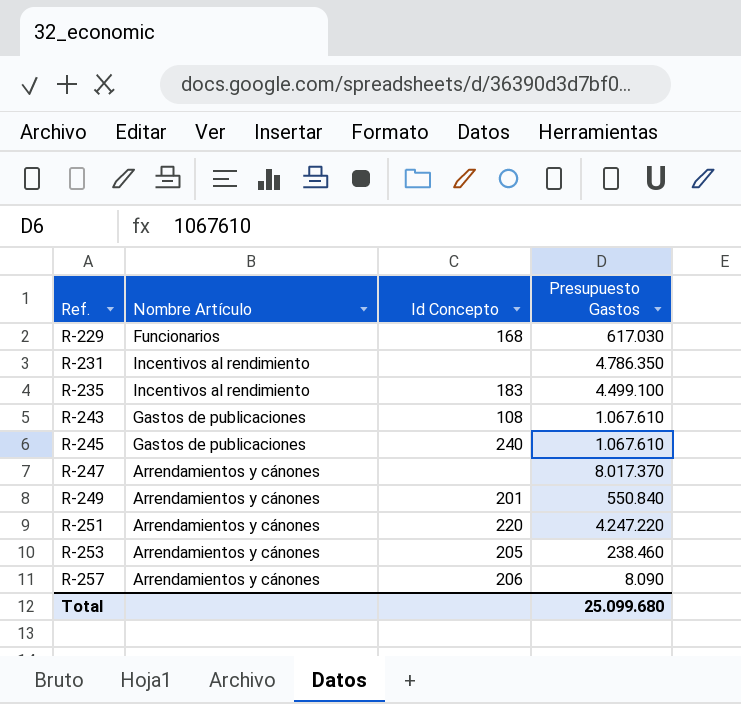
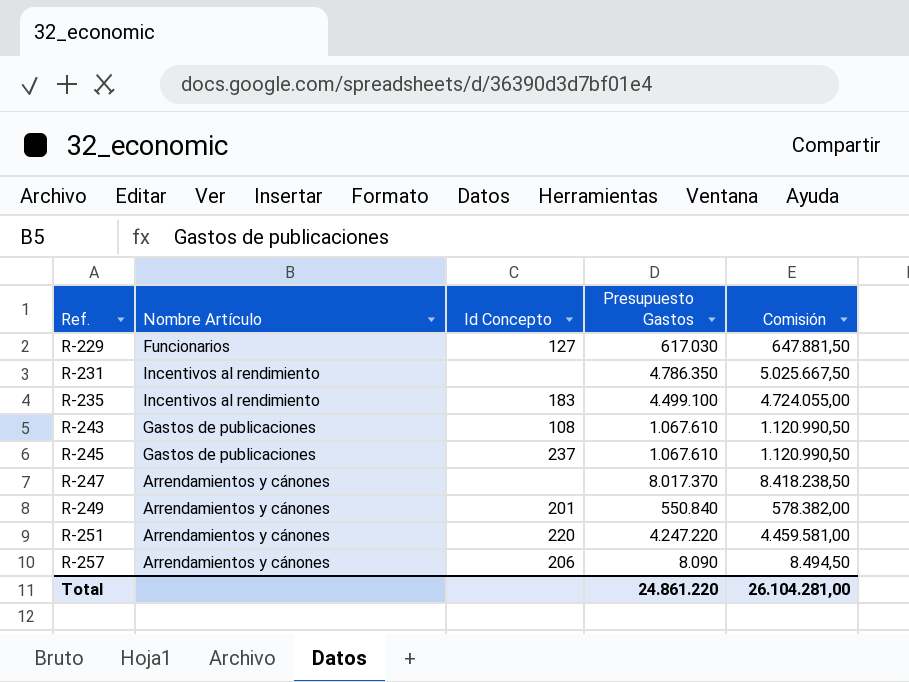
column Comisión | formula: none -> [Presupuesto Gastos] * 1,05
row R-253: Arrendamientos y cánones | 205 | 238.460 -> none
R-229 | Id Concepto: 168 -> 127
R-245 | Id Concepto: 240 -> 237
Total | Presupuesto Gastos: 25.099.680 -> 24.861.220

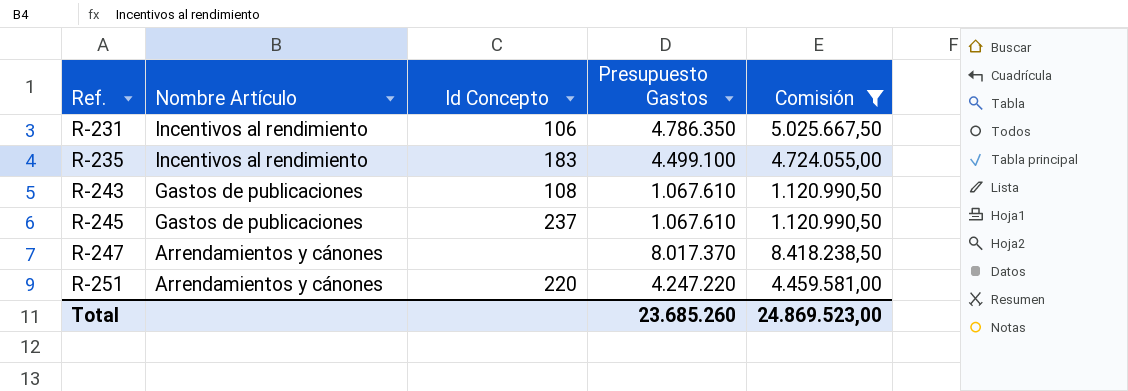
filter: none -> Comisión >= 1.120.990,50
R-231 | Id Concepto: none -> 106
Total | Presupuesto Gastos: 24.861.220 -> 23.685.260
Total | Comisión: 26.104.281,00 -> 24.869.523,00

